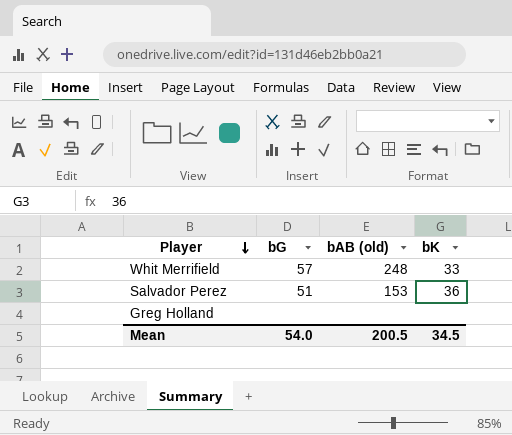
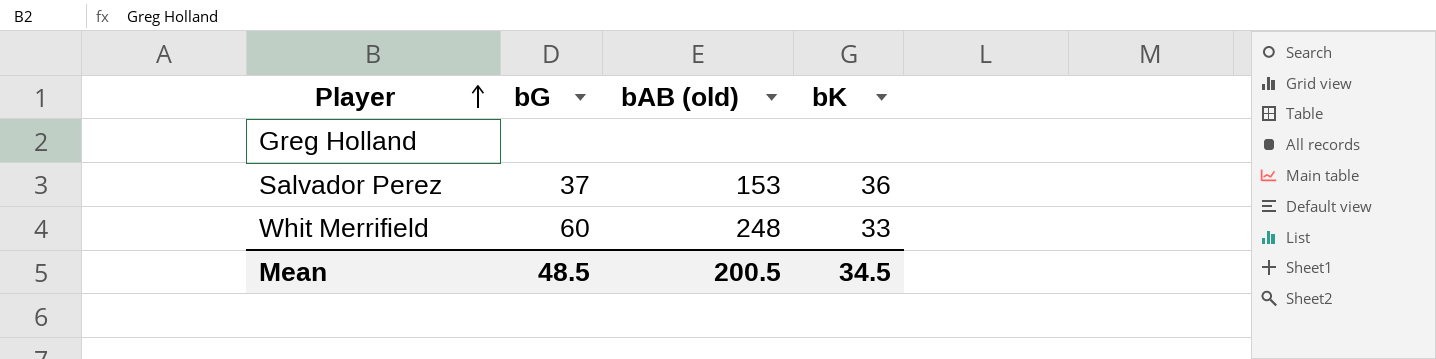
row order: Player descending -> Player ascending
Salvador Perez | bG: 51 -> 37
Whit Merrifield | bG: 57 -> 60
Mean | bG: 54.0 -> 48.5

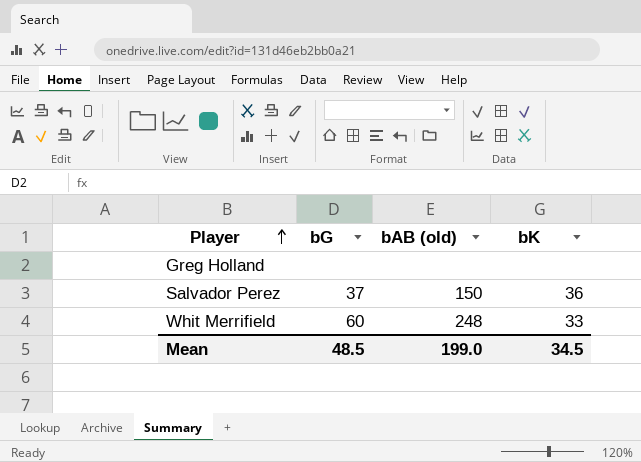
Salvador Perez | bAB (old): 153 -> 150
Mean | bAB (old): 200.5 -> 199.0

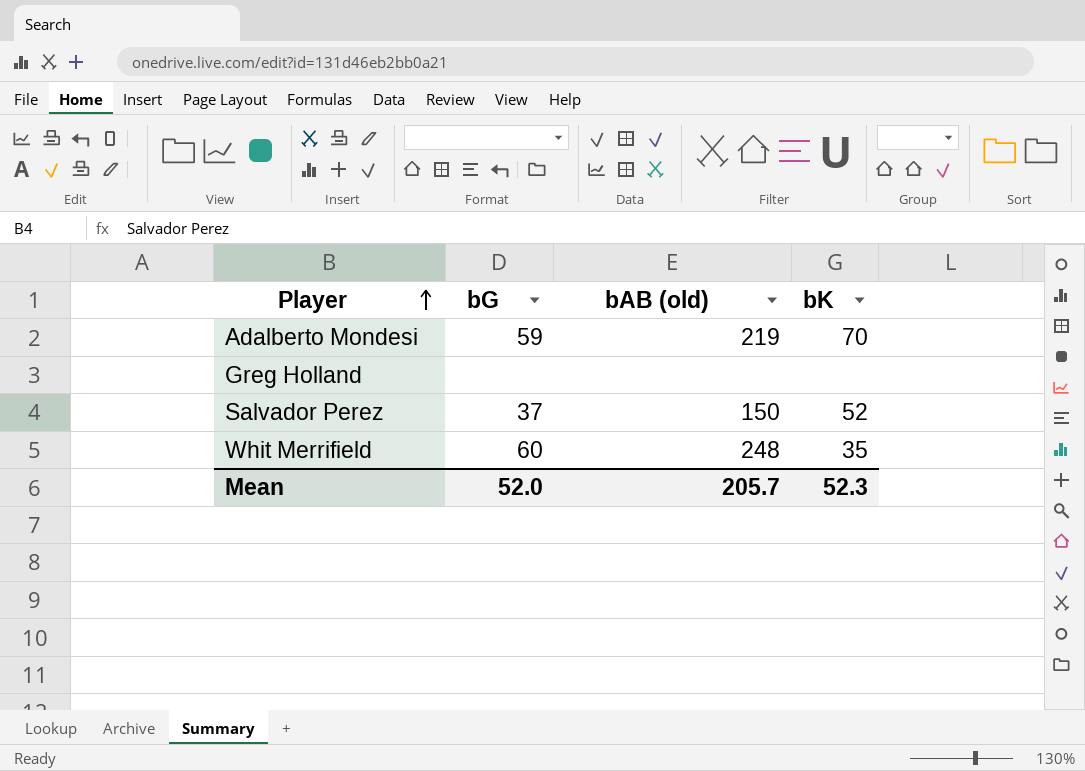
row Adalberto Mondesi: none -> 59 | 219 | 70
Salvador Perez | bK: 36 -> 52
Whit Merrifield | bK: 33 -> 35
Mean | bG: 48.5 -> 52.0
Mean | bAB (old): 199.0 -> 205.7
Mean | bK: 34.5 -> 52.3

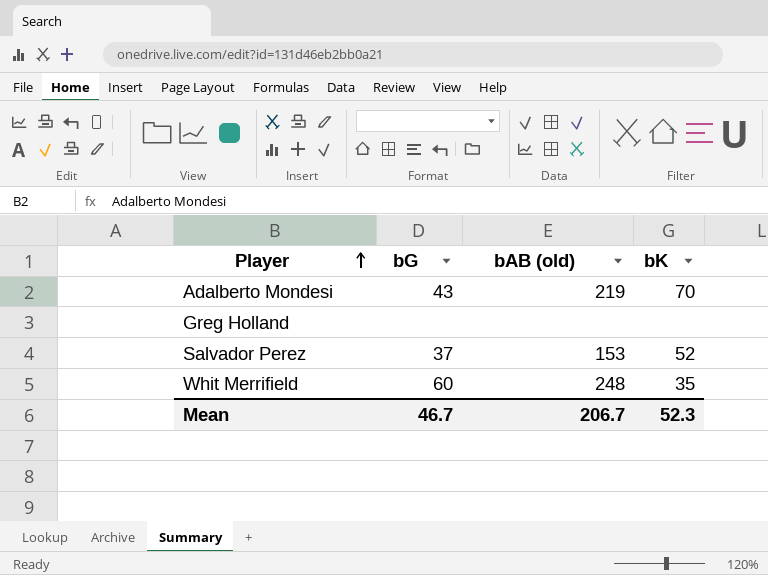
Adalberto Mondesi | bG: 59 -> 43
Salvador Perez | bAB (old): 150 -> 153
Mean | bG: 52.0 -> 46.7
Mean | bAB (old): 205.7 -> 206.7

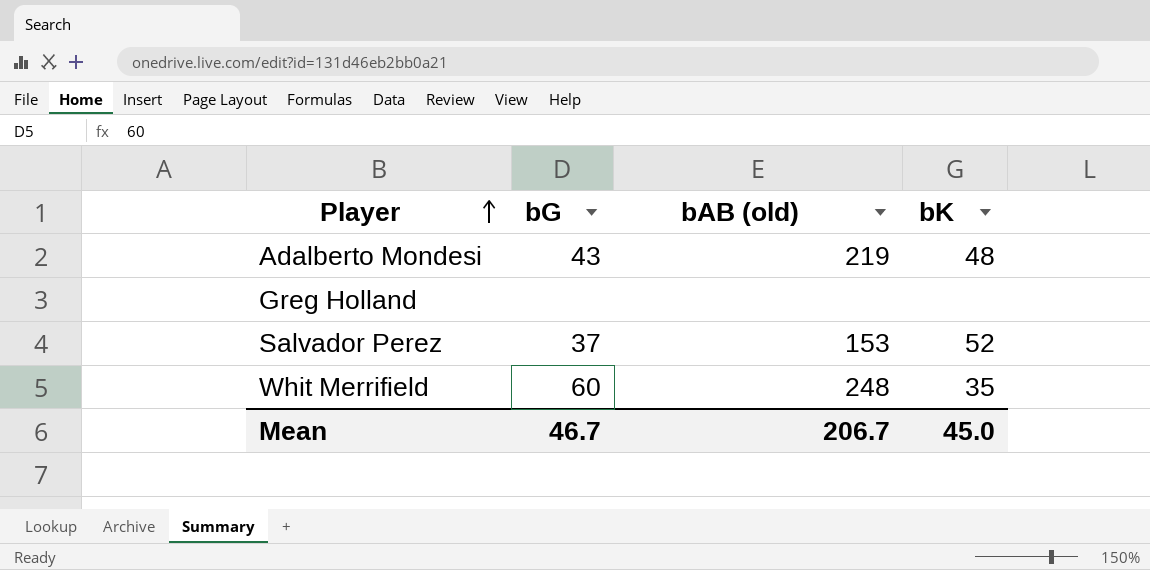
Adalberto Mondesi | bK: 70 -> 48
Mean | bK: 52.3 -> 45.0

